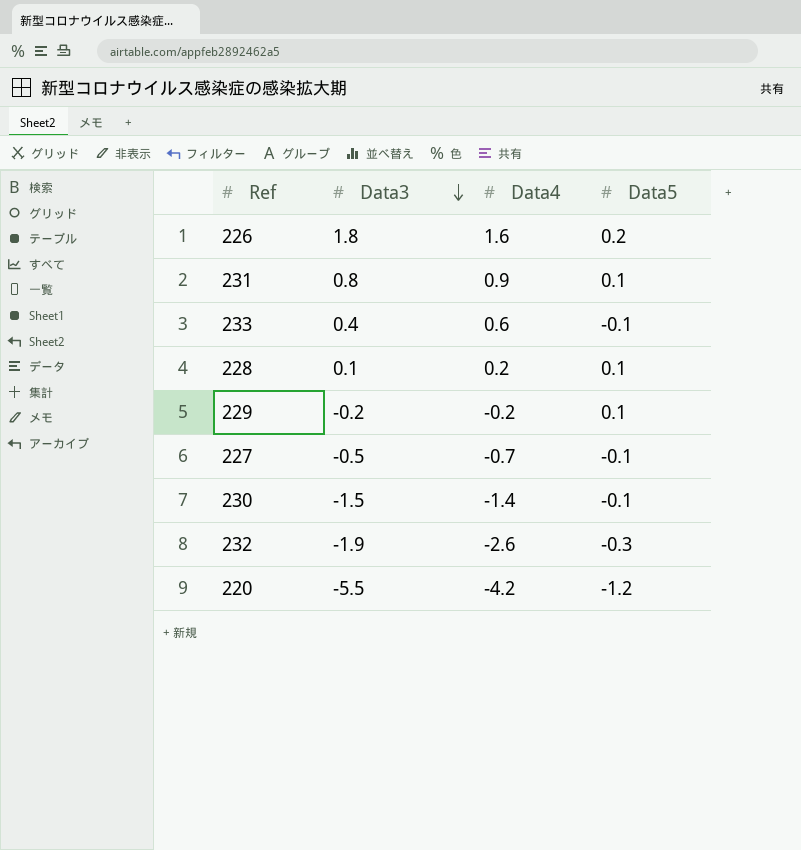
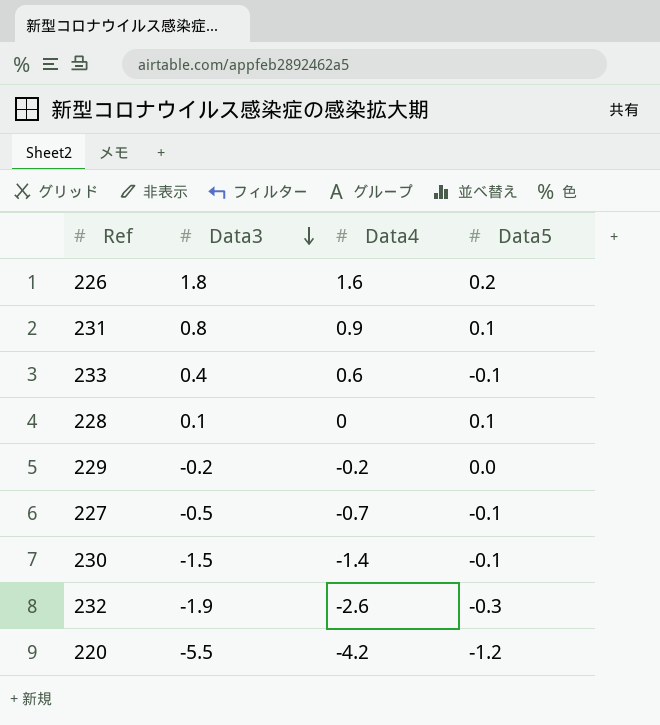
228 | Data4: 0.2 -> 0
229 | Data5: 0.1 -> 0.0

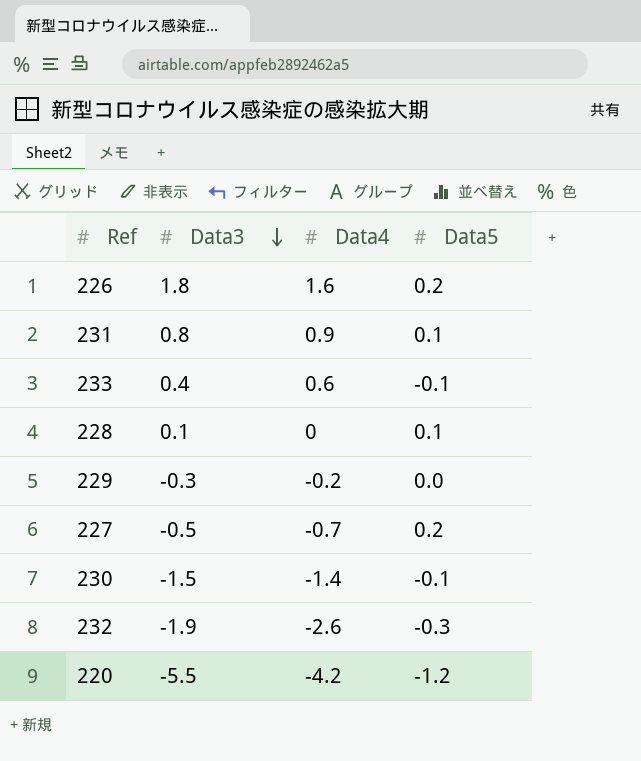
229 | Data3: -0.2 -> -0.3
227 | Data5: -0.1 -> 0.2

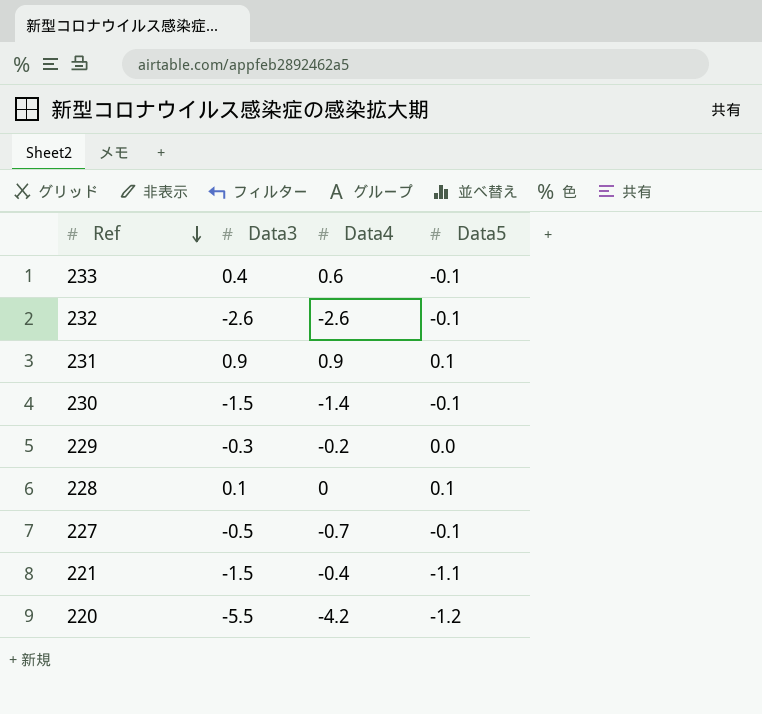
row order: Data3 descending -> Ref descending
row 226: 1.8 | 1.6 | 0.2 -> none
232 | Data3: -1.9 -> -2.6
232 | Data5: -0.3 -> -0.1
231 | Data3: 0.8 -> 0.9
227 | Data5: 0.2 -> -0.1
row 221: none -> -1.5 | -0.4 | -1.1

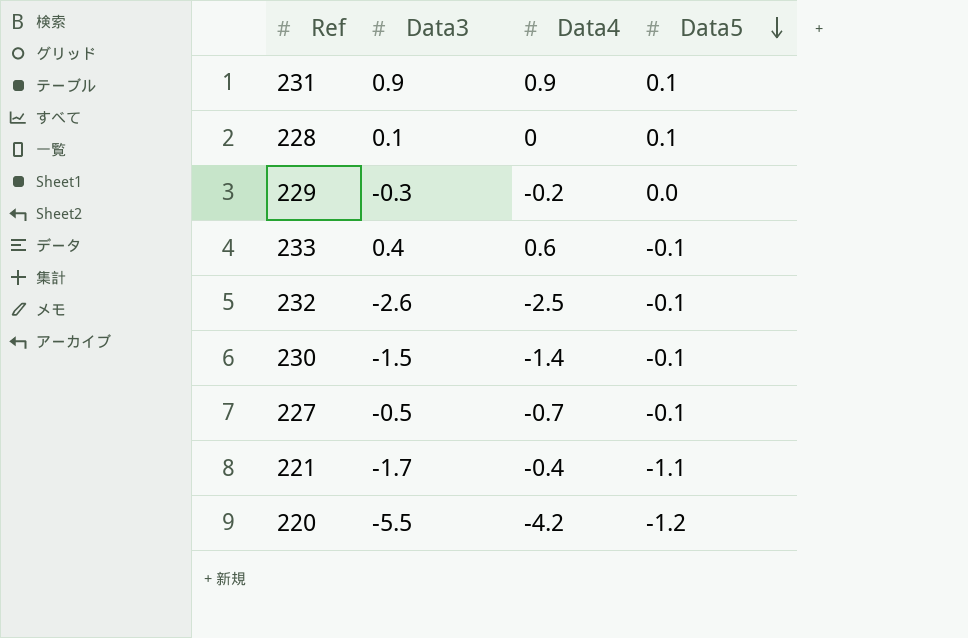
row order: Ref descending -> Data5 descending
232 | Data4: -2.6 -> -2.5
221 | Data3: -1.5 -> -1.7

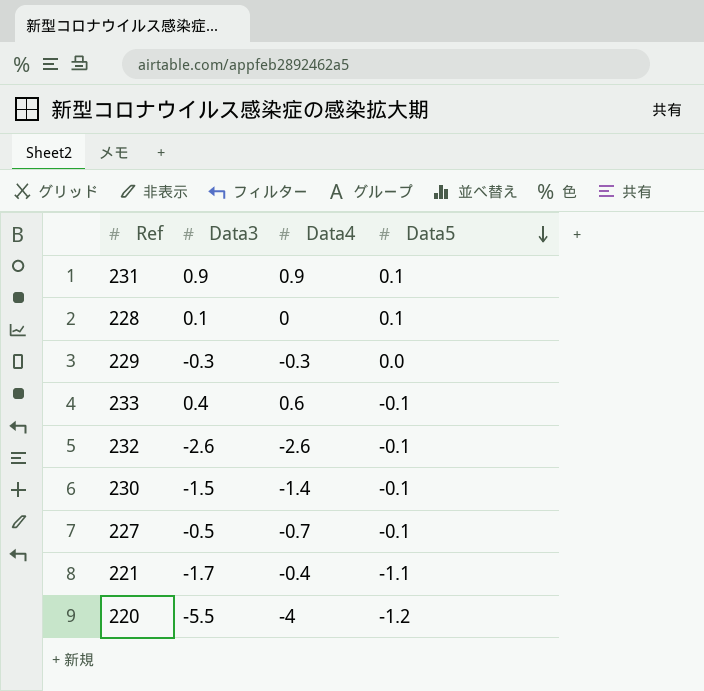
229 | Data4: -0.2 -> -0.3
232 | Data4: -2.5 -> -2.6
220 | Data4: -4.2 -> -4

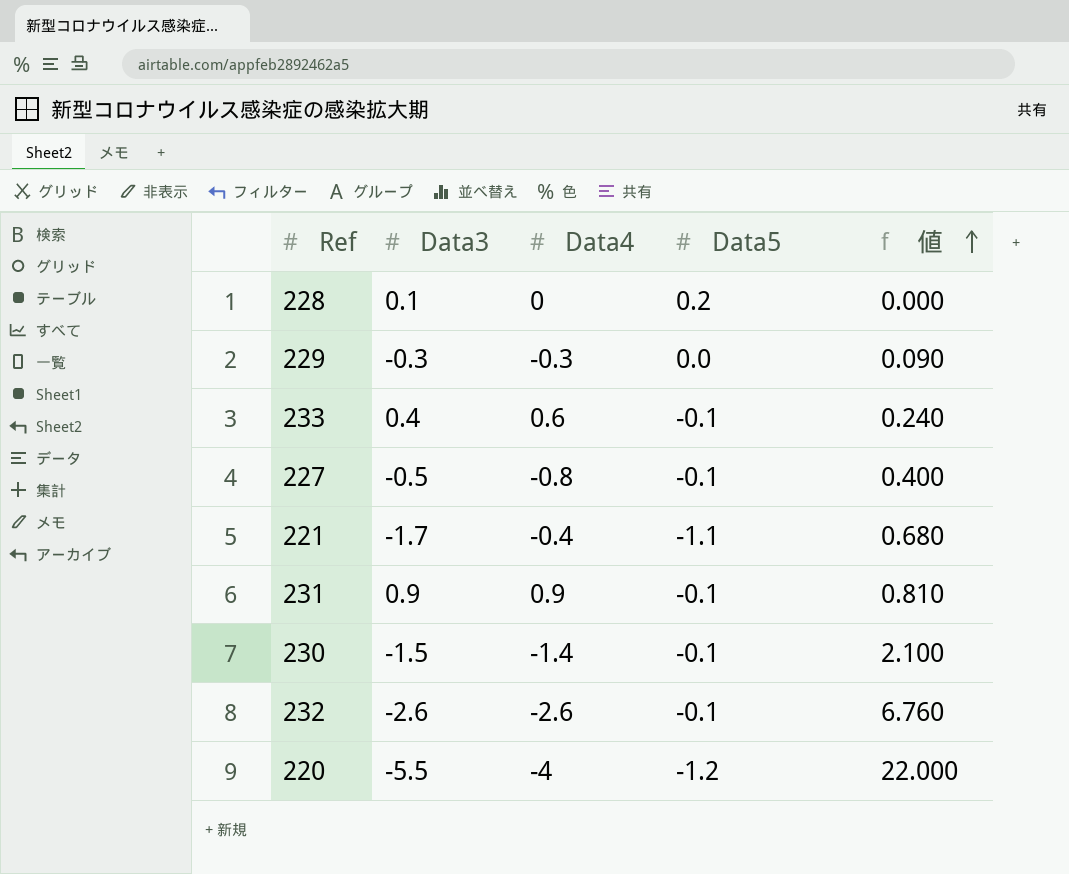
row order: Data5 descending -> 値 ascending
column 値 | formula: none -> [Data3] * [Data4]
228 | Data5: 0.1 -> 0.2
227 | Data4: -0.7 -> -0.8
231 | Data5: 0.1 -> -0.1

